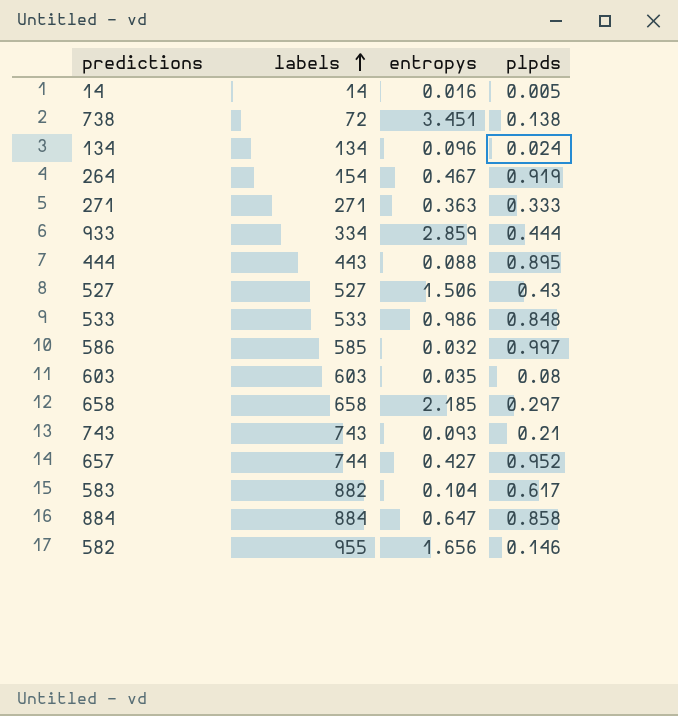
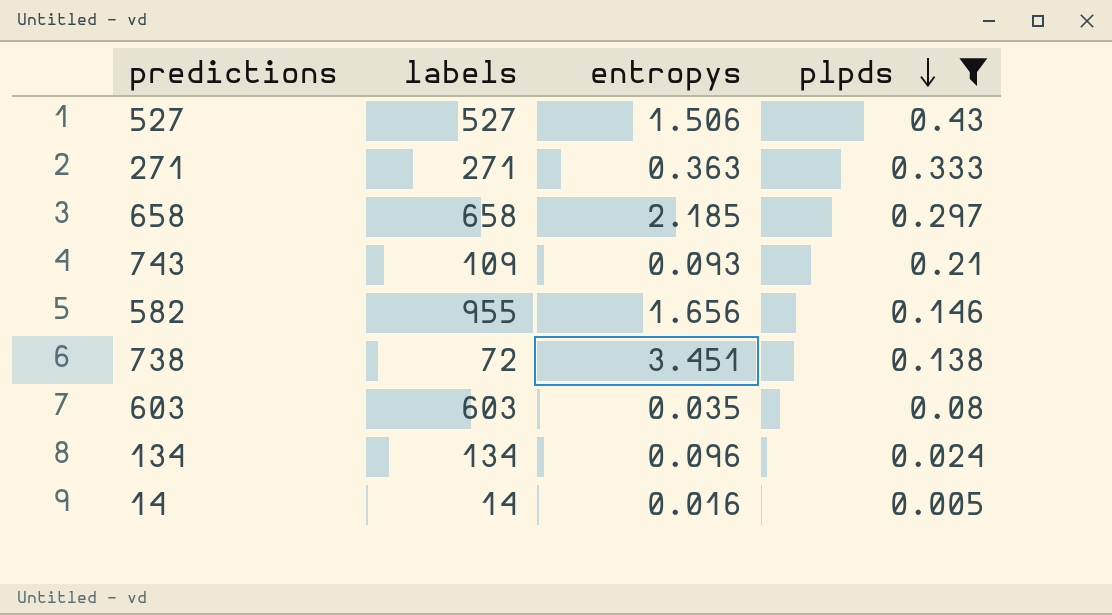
filter: none -> plpds <= 0.43
row order: labels ascending -> plpds descending
743 | labels: 743 -> 109

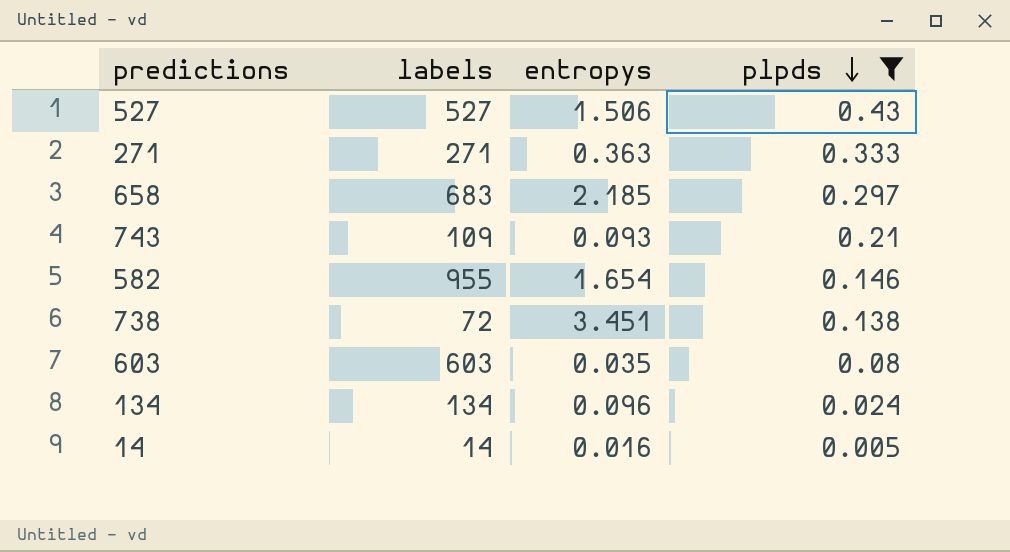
658 | labels: 658 -> 683
582 | entropys: 1.656 -> 1.654

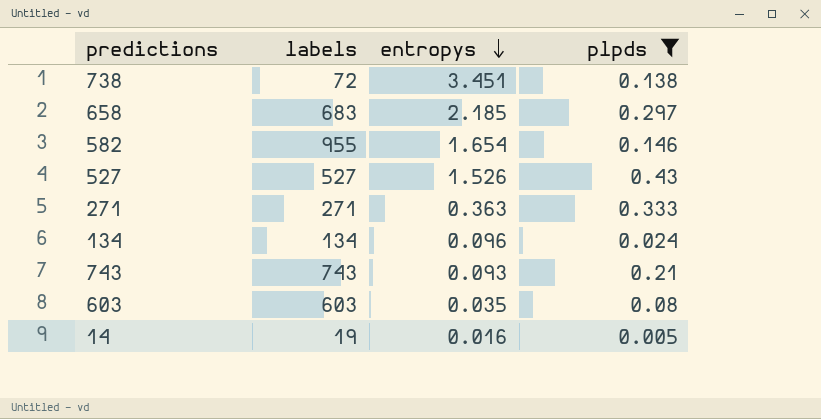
row order: plpds descending -> entropys descending
527 | entropys: 1.506 -> 1.526
743 | labels: 109 -> 743
14 | labels: 14 -> 19

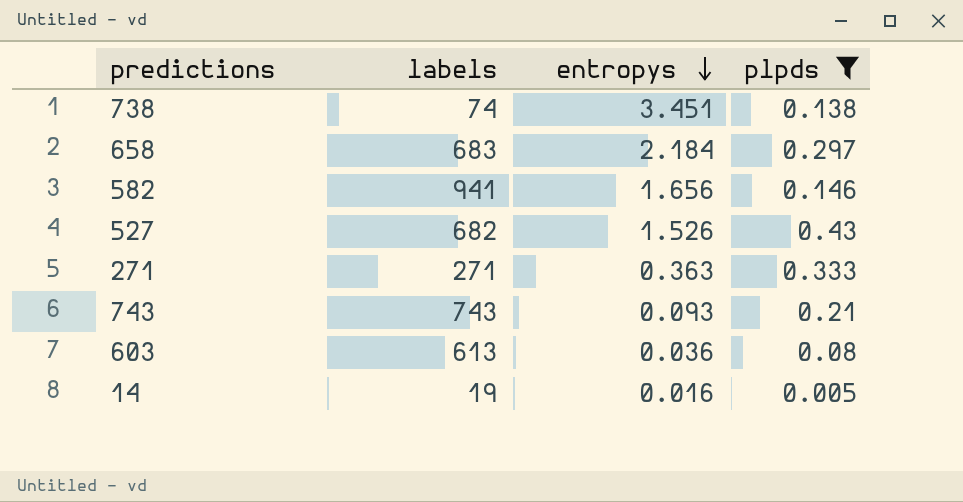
row 134: 134 | 0.096 | 0.024 -> none
738 | labels: 72 -> 74
658 | entropys: 2.185 -> 2.184
582 | labels: 955 -> 941
582 | entropys: 1.654 -> 1.656
527 | labels: 527 -> 682
603 | labels: 603 -> 613
603 | entropys: 0.035 -> 0.036

